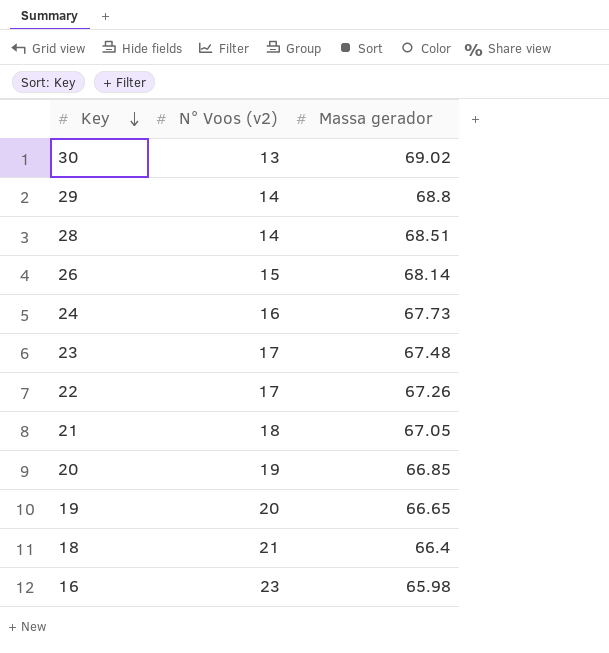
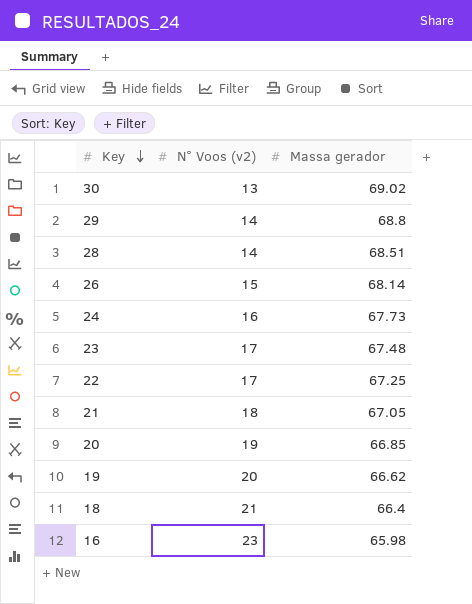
22 | Massa gerador: 67.26 -> 67.25
19 | Massa gerador: 66.65 -> 66.62

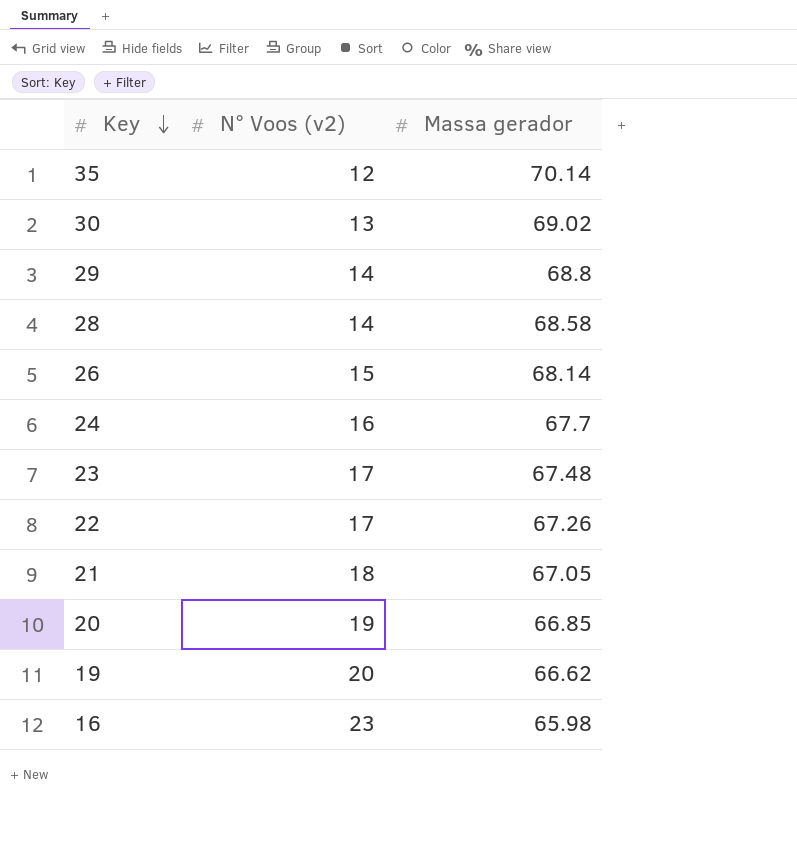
row 18: 21 | 66.4 -> none
row 35: none -> 12 | 70.14
28 | Massa gerador: 68.51 -> 68.58
24 | Massa gerador: 67.73 -> 67.7
22 | Massa gerador: 67.25 -> 67.26

